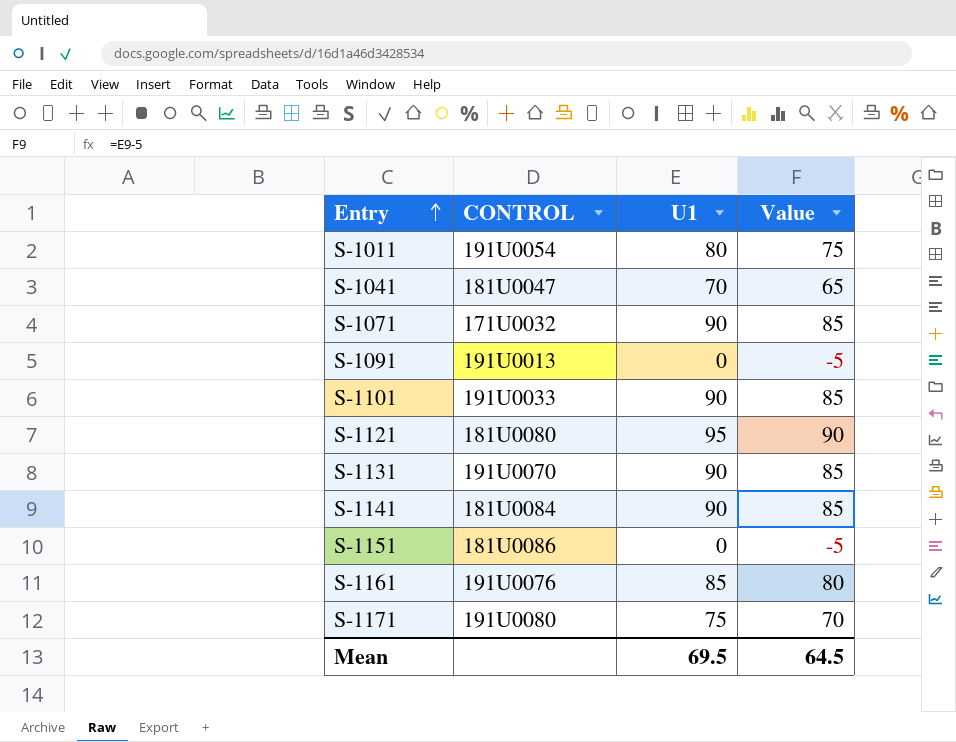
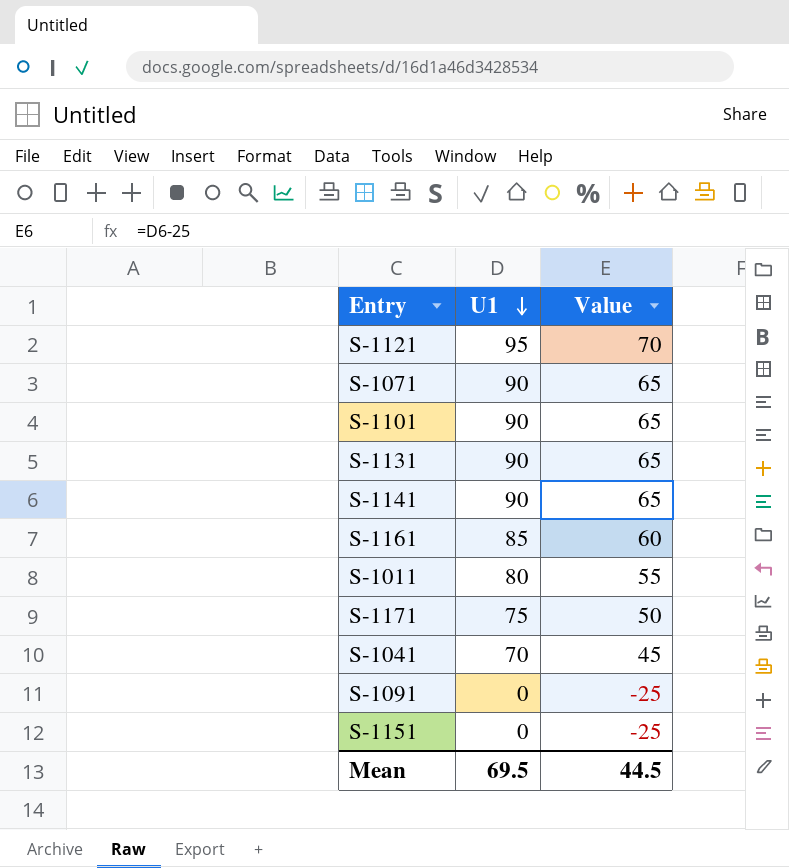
row order: Entry ascending -> U1 descending
column CONTROL | position: 2 -> none
column Value | formula: [U1] - 5 -> [U1] - 25
Mean | Value: 64.5 -> 44.5

